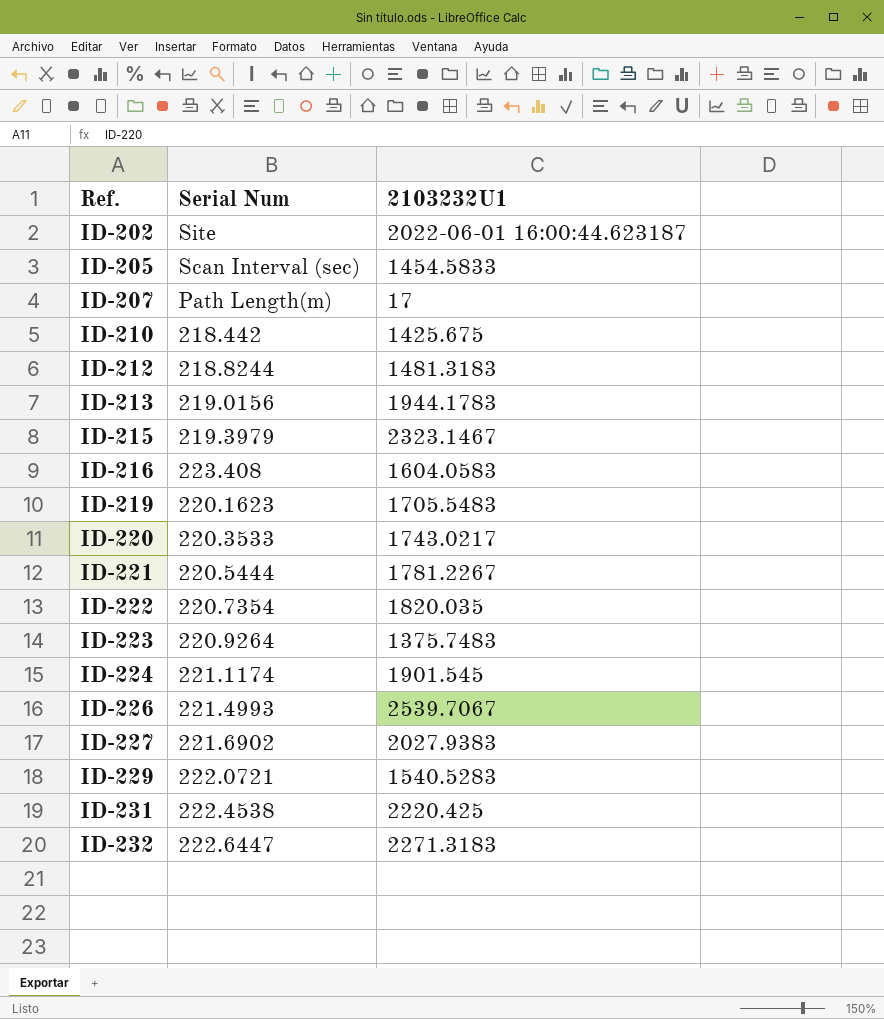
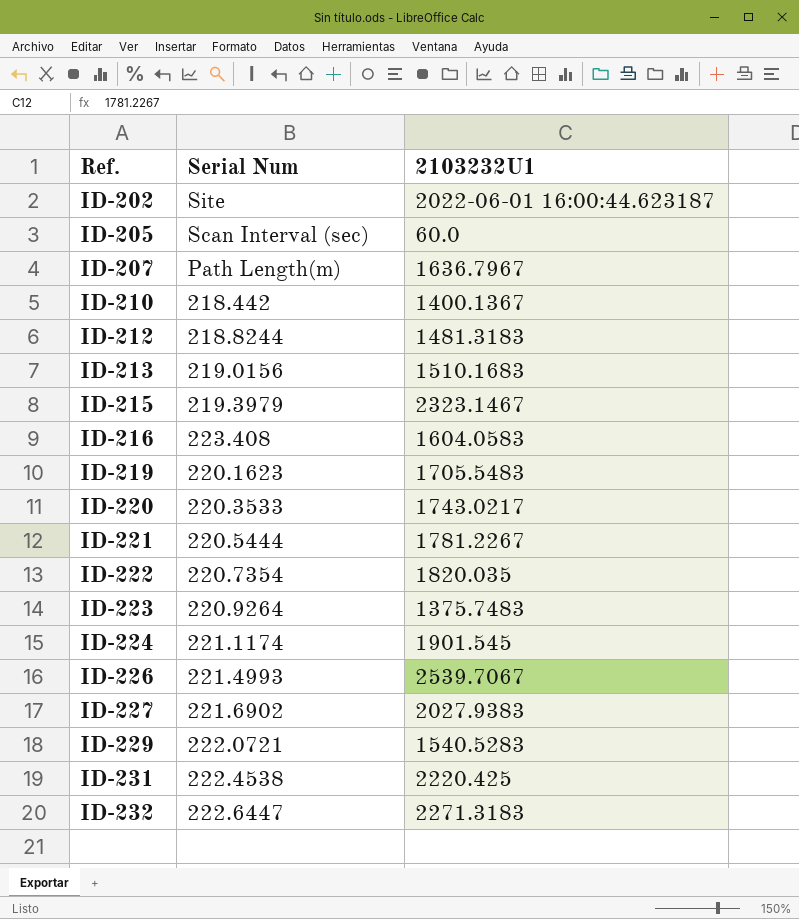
ID-205 | 2103232U1: 1454.5833 -> 60.0
ID-207 | 2103232U1: 17 -> 1636.7967
ID-210 | 2103232U1: 1425.675 -> 1400.1367
ID-213 | 2103232U1: 1944.1783 -> 1510.1683

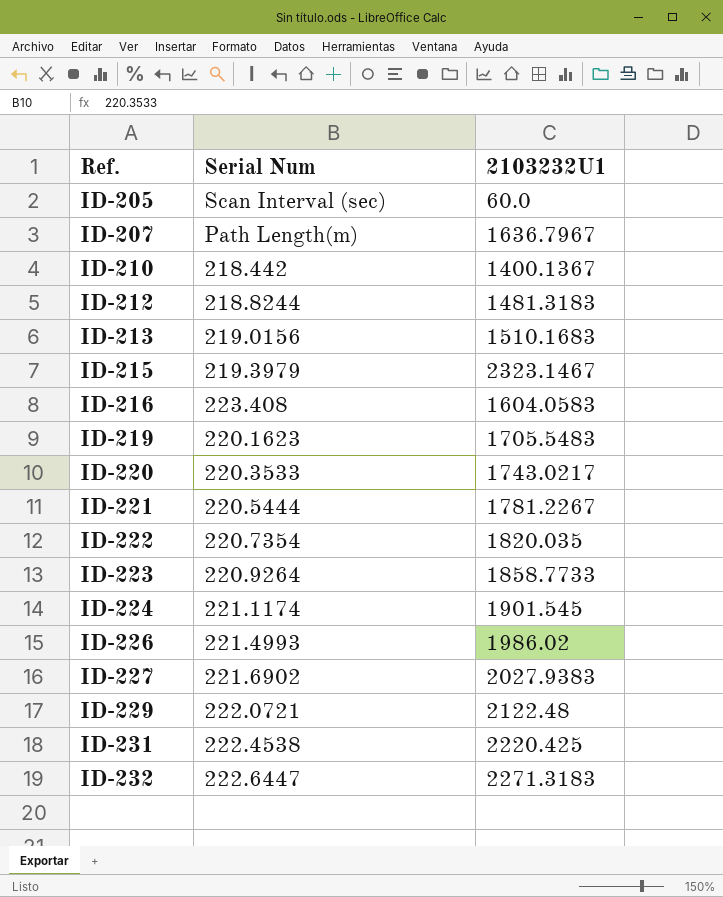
row ID-202: Site | 2022-06-01 16:00:44.623187 -> none
ID-223 | 2103232U1: 1375.7483 -> 1858.7733
ID-226 | 2103232U1: 2539.7067 -> 1986.02
ID-229 | 2103232U1: 1540.5283 -> 2122.48

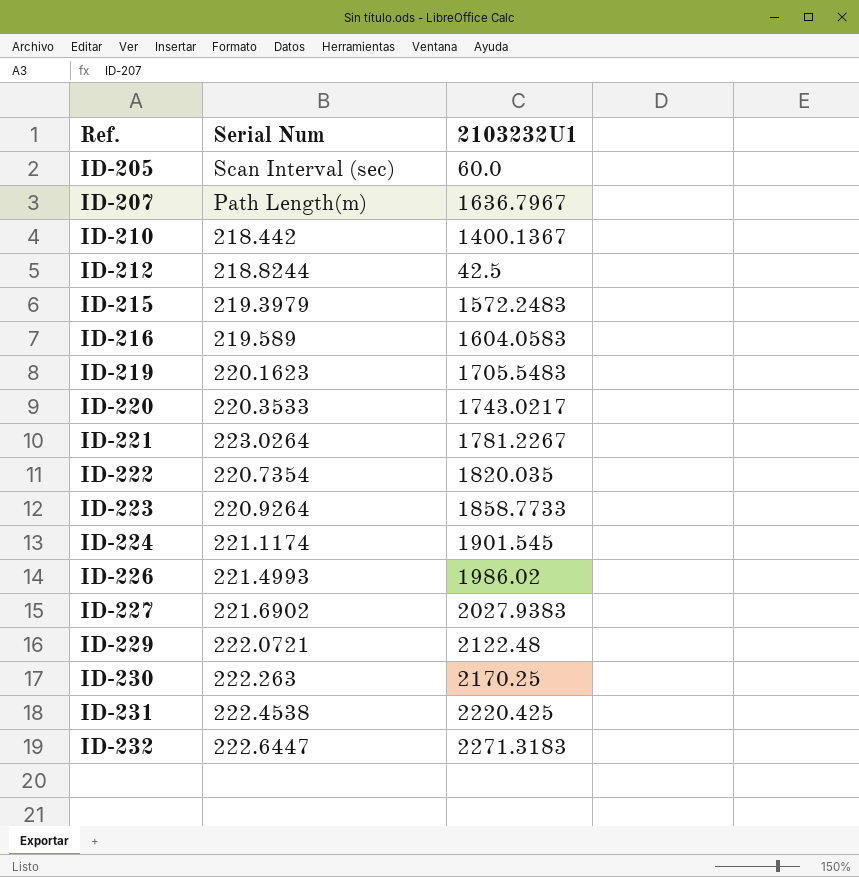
row ID-213: 219.0156 | 1510.1683 -> none
ID-212 | 2103232U1: 1481.3183 -> 42.5
ID-215 | 2103232U1: 2323.1467 -> 1572.2483
ID-216 | Serial Num: 223.408 -> 219.589
ID-221 | Serial Num: 220.5444 -> 223.0264
row ID-230: none -> 222.263 | 2170.25

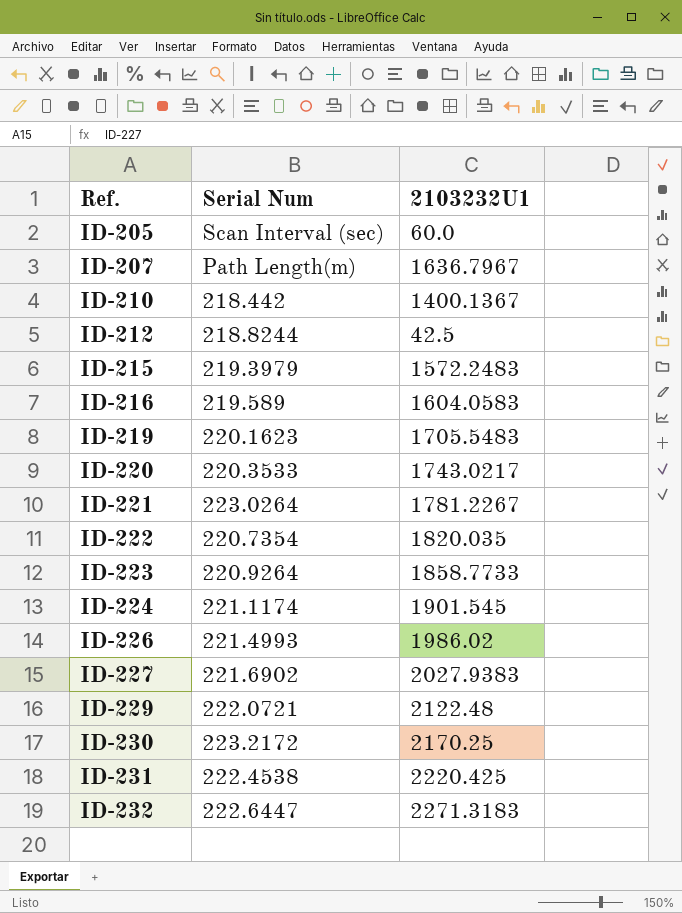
ID-230 | Serial Num: 222.263 -> 223.2172

